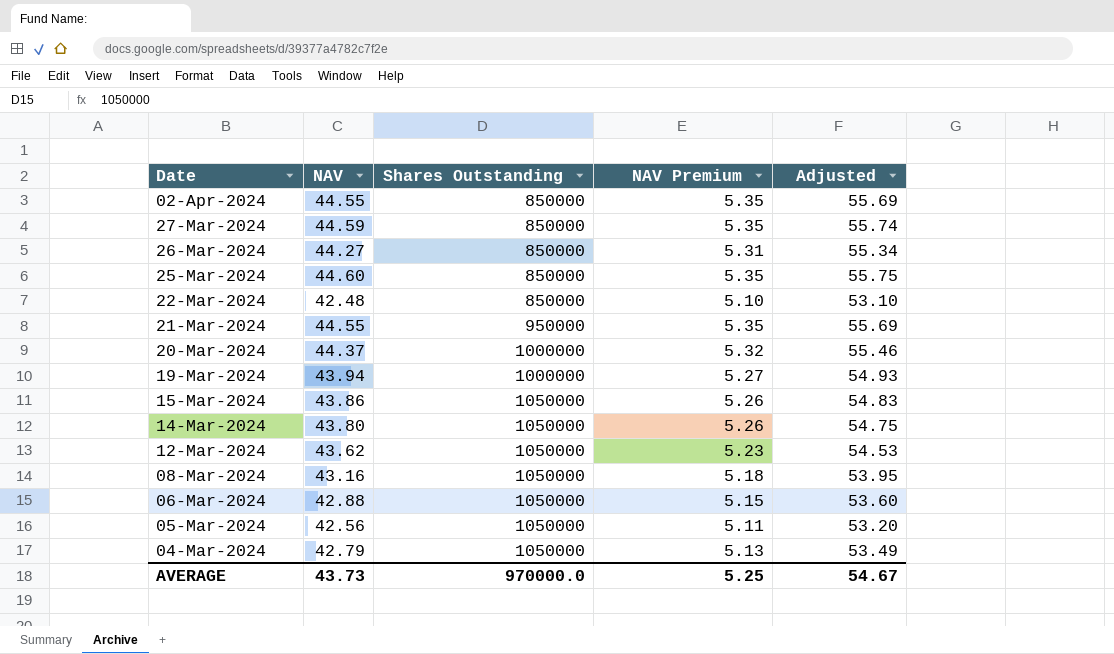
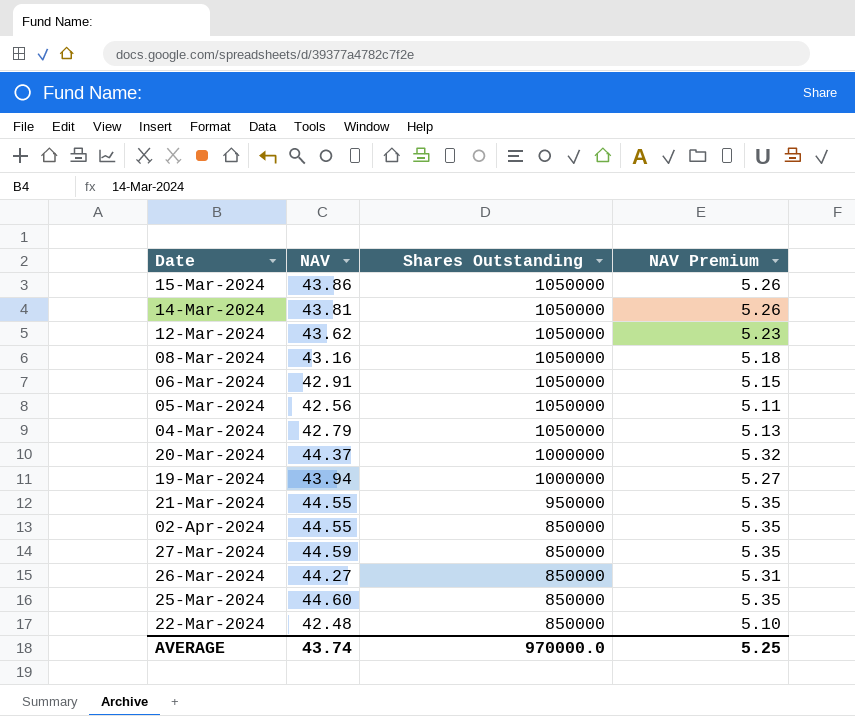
row order: Date descending -> Shares Outstanding descending
column Adjusted | formula: [NAV] * 1.25 -> none
14-Mar-2024 | NAV: 43.80 -> 43.81
06-Mar-2024 | NAV: 42.88 -> 42.91
AVERAGE | NAV: 43.73 -> 43.74

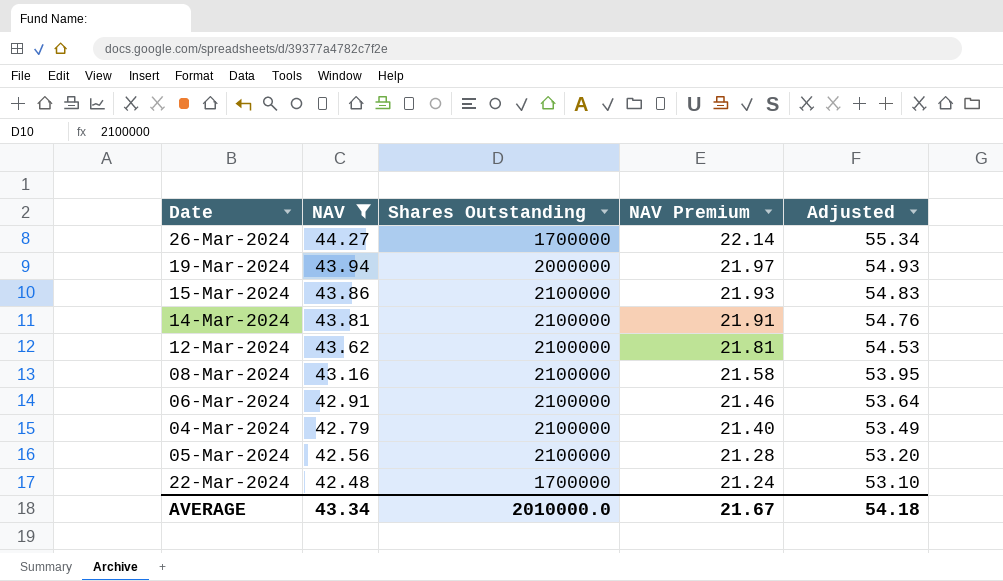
filter: none -> NAV <= 44.27
row order: Shares Outstanding descending -> NAV descending
column NAV Premium | formula: [NAV] * 0.12 -> [NAV] * 0.5
column Adjusted | formula: none -> [NAV] * 1.25
26-Mar-2024 | Shares Outstanding: 850000 -> 1700000
19-Mar-2024 | Shares Outstanding: 1000000 -> 2000000
15-Mar-2024 | Shares Outstanding: 1050000 -> 2100000
14-Mar-2024 | Shares Outstanding: 1050000 -> 2100000
12-Mar-2024 | Shares Outstanding: 1050000 -> 2100000
08-Mar-2024 | Shares Outstanding: 1050000 -> 2100000
06-Mar-2024 | Shares Outstanding: 1050000 -> 2100000
04-Mar-2024 | Shares Outstanding: 1050000 -> 2100000
05-Mar-2024 | Shares Outstanding: 1050000 -> 2100000
22-Mar-2024 | Shares Outstanding: 850000 -> 1700000
AVERAGE | NAV: 43.74 -> 43.34
AVERAGE | Shares Outstanding: 970000.0 -> 2010000.0
AVERAGE | NAV Premium: 5.25 -> 21.67

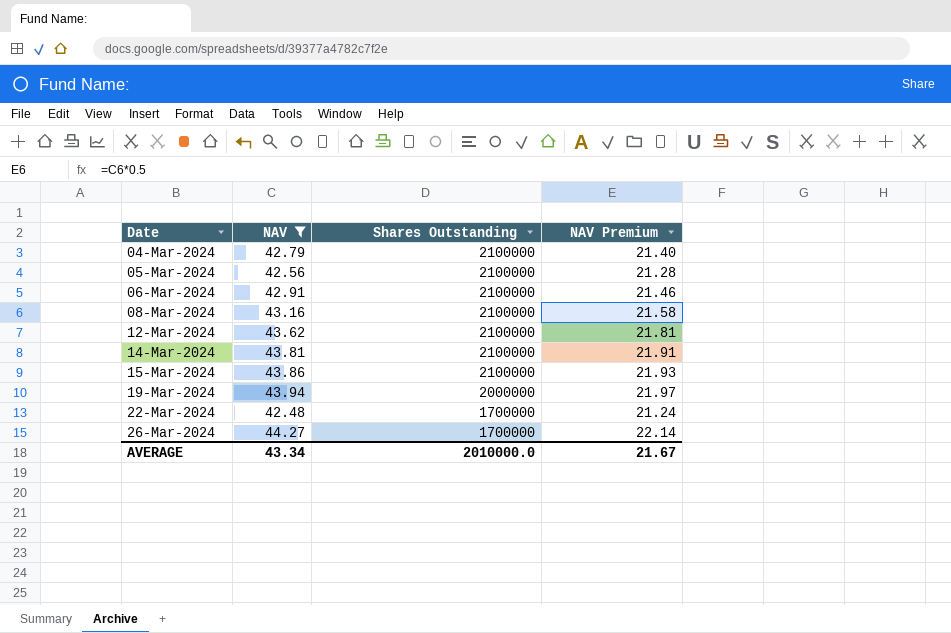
row order: NAV descending -> Date ascending
column Adjusted | formula: [NAV] * 1.25 -> none

